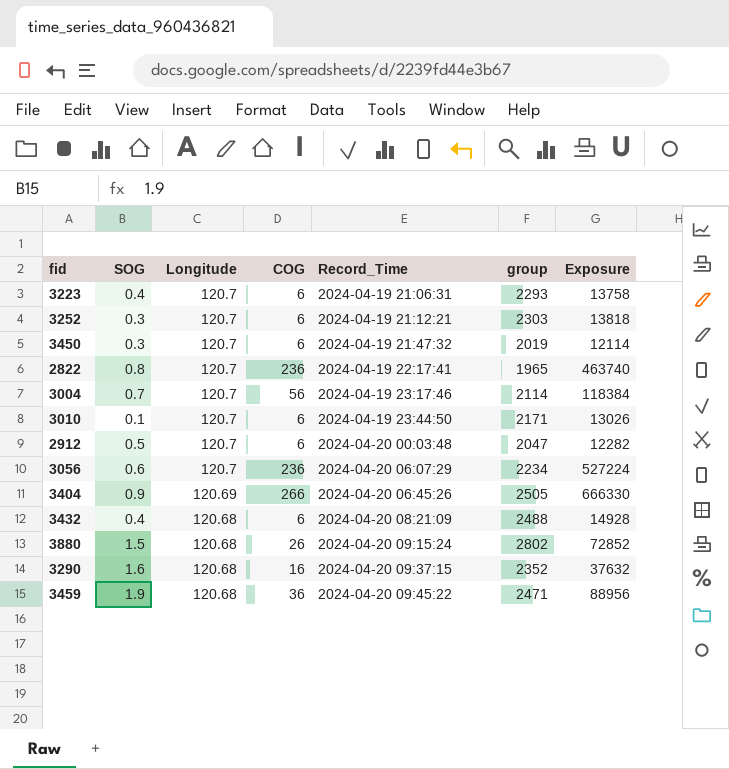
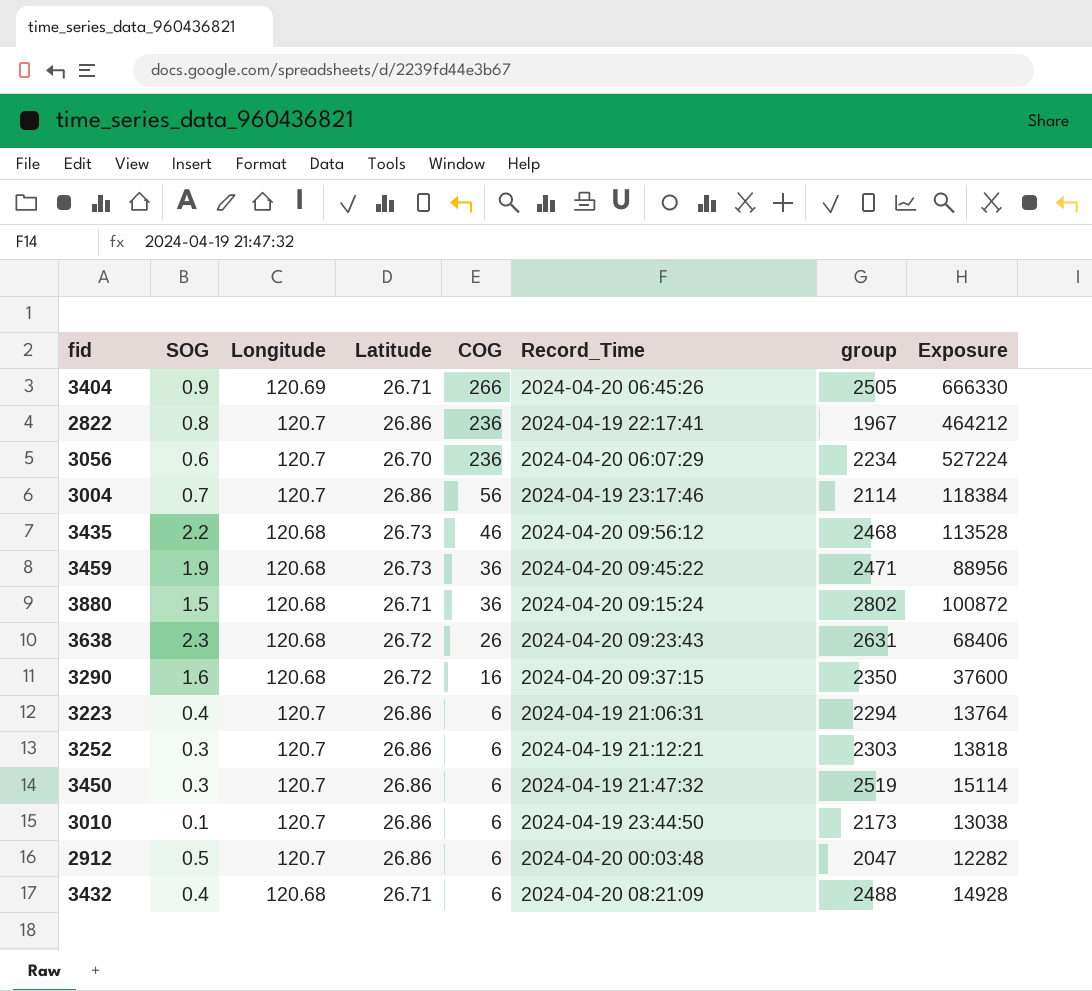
row order: Longitude descending -> COG descending
column Latitude | position: none -> 4
2822 | group: 1965 -> 1967
2822 | Exposure: 463740 -> 464212
row 3435: none -> 2.2 | 120.68 | 26.73 | 46 | 2024-04-20 09:56:12 | 2468 | 113528
3880 | COG: 26 -> 36
3880 | Exposure: 72852 -> 100872
row 3638: none -> 2.3 | 120.68 | 26.72 | 26 | 2024-04-20 09:23:43 | 2631 | 68406
3290 | group: 2352 -> 2350
3290 | Exposure: 37632 -> 37600
3223 | group: 2293 -> 2294
3223 | Exposure: 13758 -> 13764
3450 | group: 2019 -> 2519
3450 | Exposure: 12114 -> 15114
3010 | group: 2171 -> 2173
3010 | Exposure: 13026 -> 13038

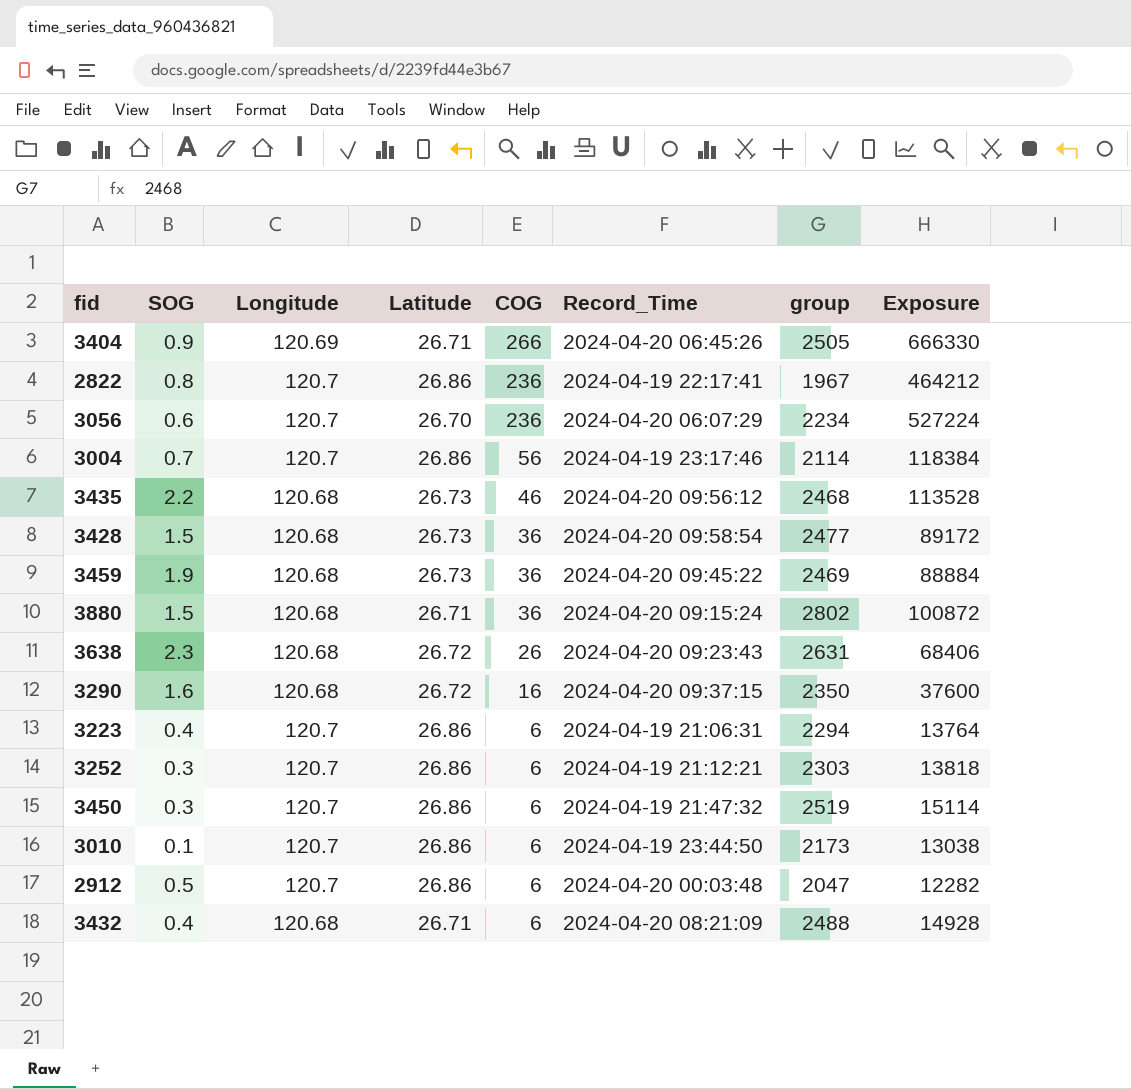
row 3428: none -> 1.5 | 120.68 | 26.73 | 36 | 2024-04-20 09:58:54 | 2477 | 89172
3459 | group: 2471 -> 2469
3459 | Exposure: 88956 -> 88884

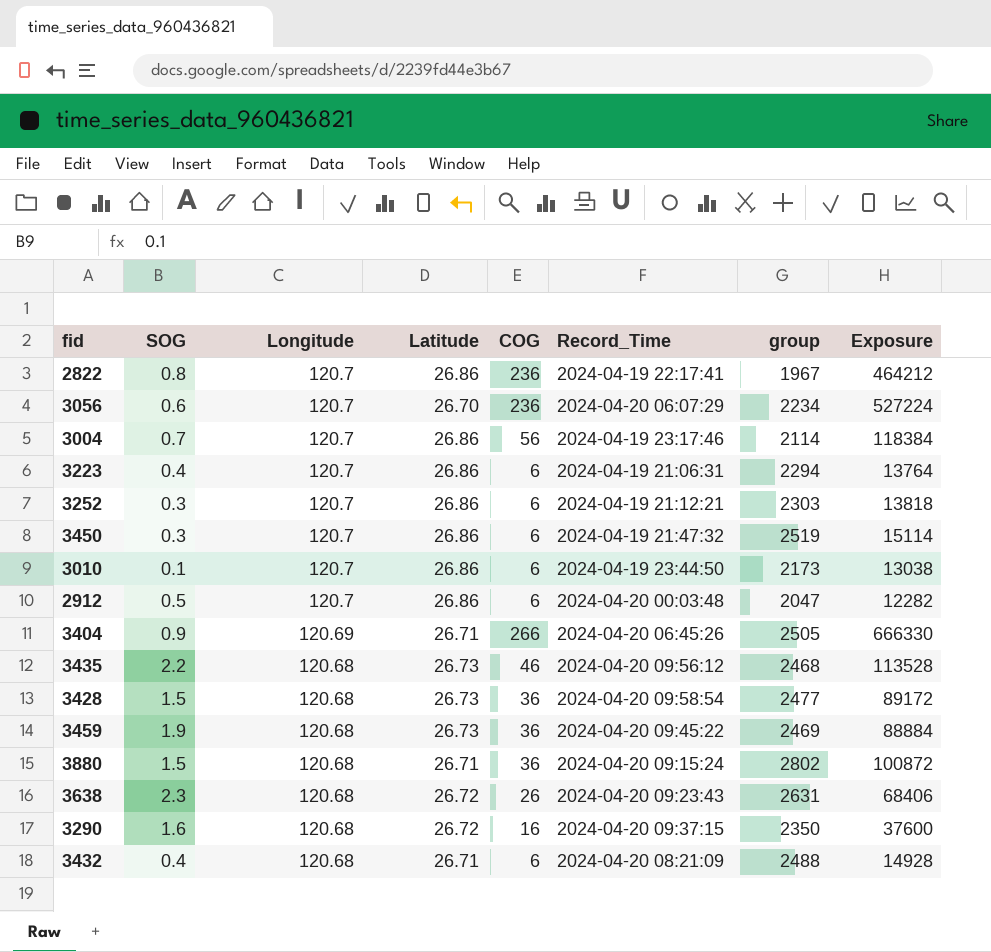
row order: COG descending -> Longitude descending

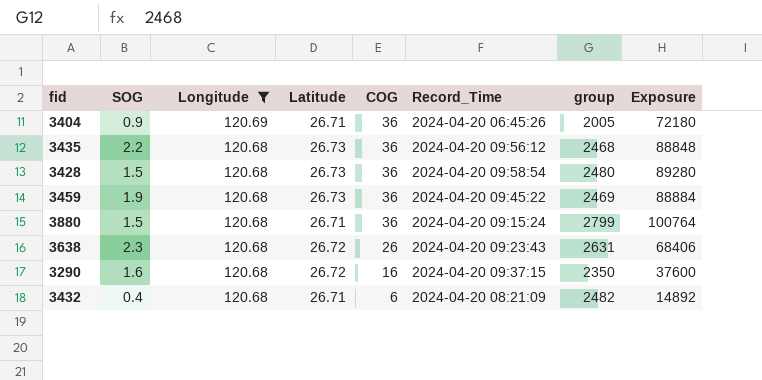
filter: none -> Longitude != 120.7
3404 | COG: 266 -> 36
3404 | group: 2505 -> 2005
3404 | Exposure: 666330 -> 72180
3435 | COG: 46 -> 36
3435 | Exposure: 113528 -> 88848
3428 | group: 2477 -> 2480
3428 | Exposure: 89172 -> 89280
3880 | group: 2802 -> 2799
3880 | Exposure: 100872 -> 100764
3432 | group: 2488 -> 2482
3432 | Exposure: 14928 -> 14892

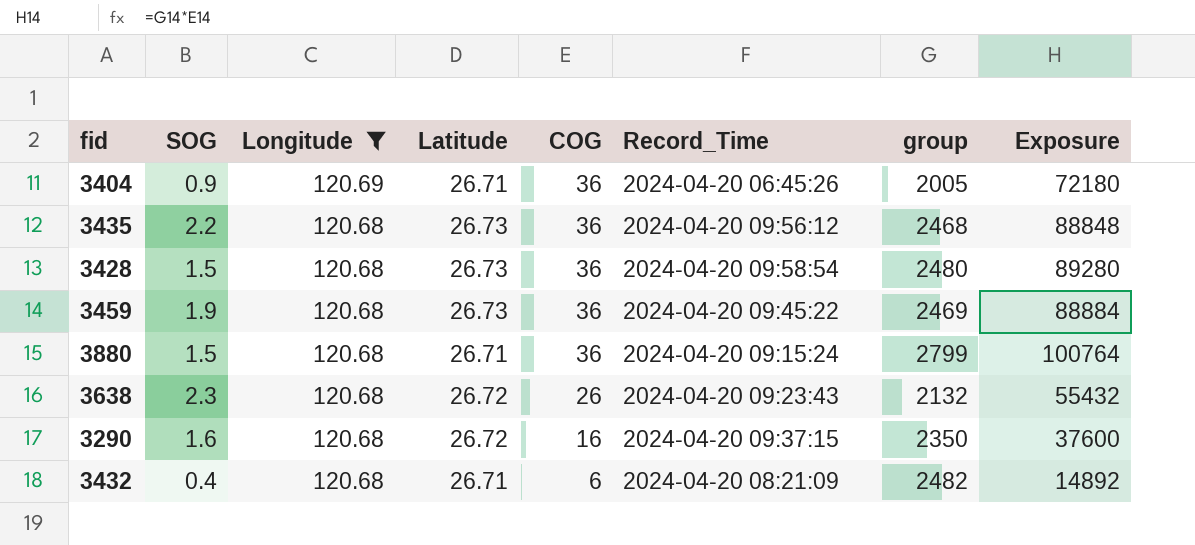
3638 | group: 2631 -> 2132
3638 | Exposure: 68406 -> 55432

